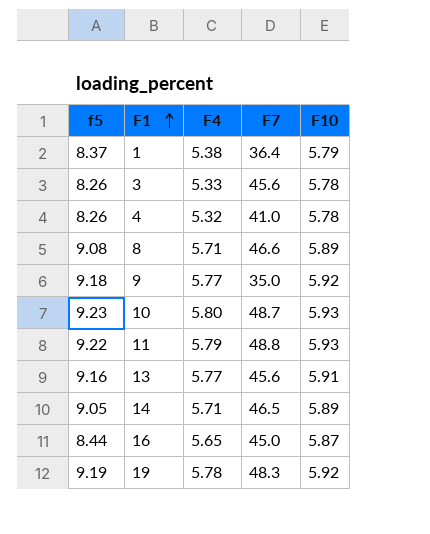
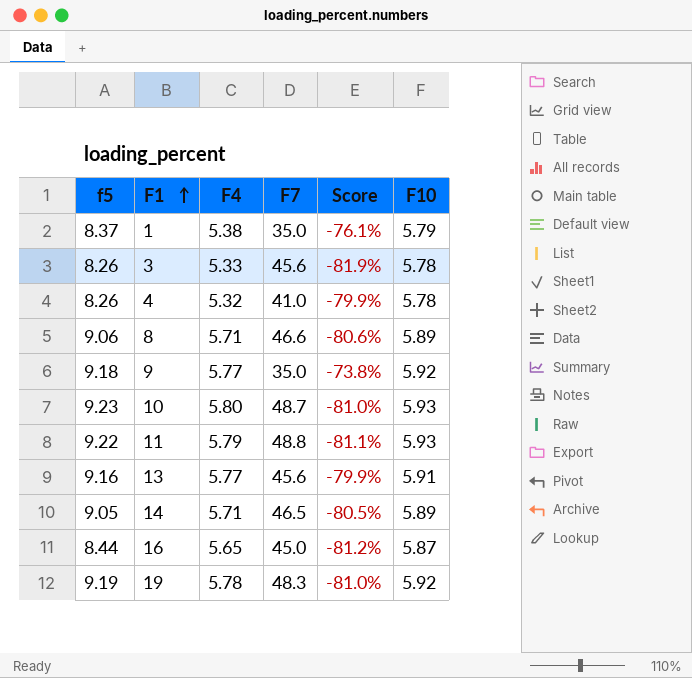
column Score | formula: none -> ([f5] - [F7]) / [F7]
1 | F7: 36.4 -> 35.0
8 | f5: 9.08 -> 9.06

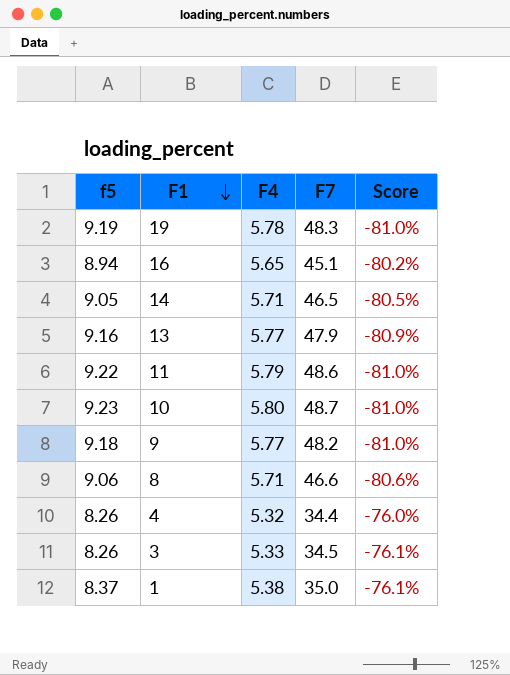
row order: F1 ascending -> F1 descending
column F10 | position: 6 -> none
16 | f5: 8.44 -> 8.94
16 | F7: 45.0 -> 45.1
16 | Score: -81.2% -> -80.2%
13 | F7: 45.6 -> 47.9
13 | Score: -79.9% -> -80.9%
11 | F7: 48.8 -> 48.6
11 | Score: -81.1% -> -81.0%
9 | F7: 35.0 -> 48.2
9 | Score: -73.8% -> -81.0%
4 | F7: 41.0 -> 34.4
4 | Score: -79.9% -> -76.0%
3 | F7: 45.6 -> 34.5
3 | Score: -81.9% -> -76.1%

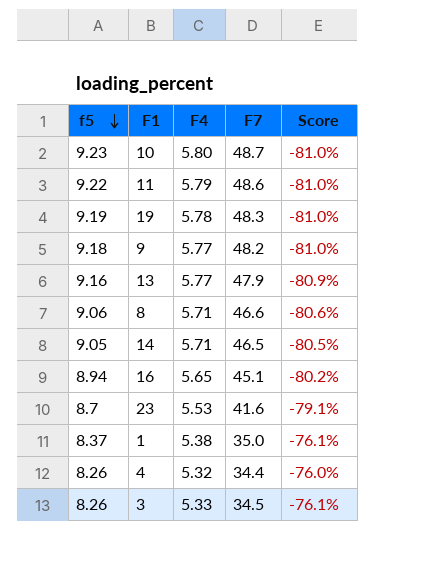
row order: F1 descending -> f5 descending
row 23: none -> 8.7 | 5.53 | 41.6 | -79.1%

